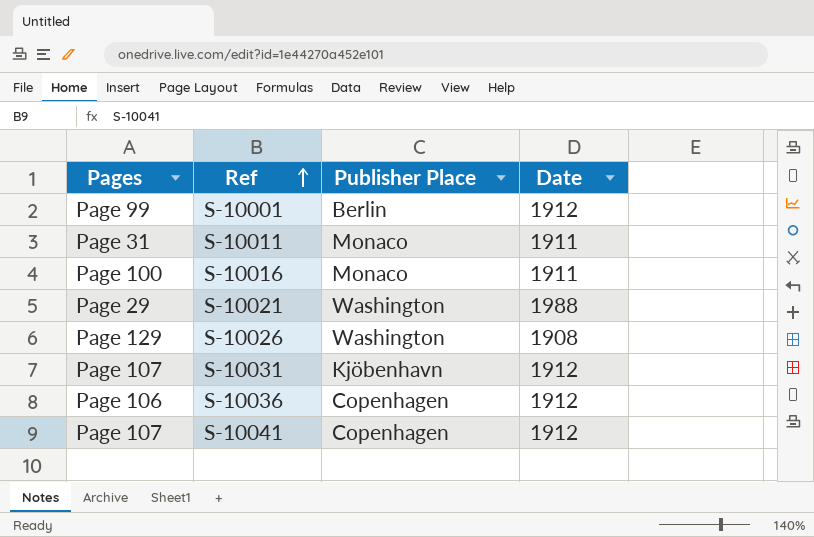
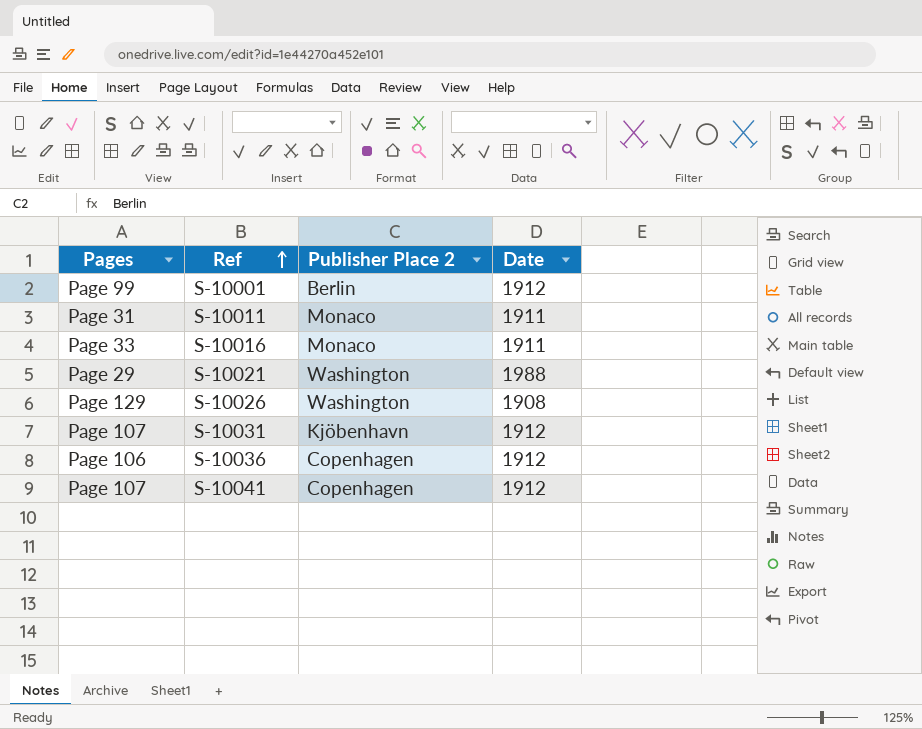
column name: Publisher Place -> Publisher Place 2
S-10016 | Pages: Page 100 -> Page 33

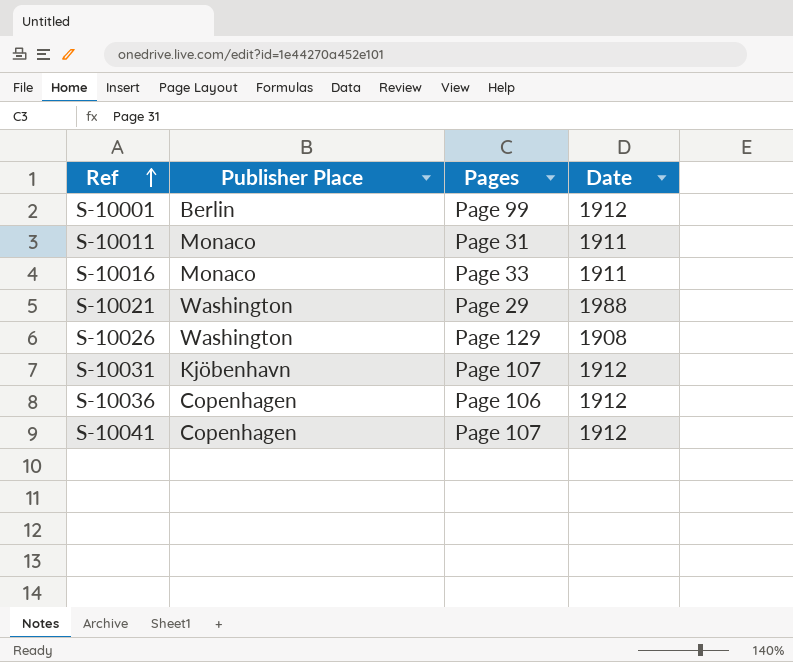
column name: Publisher Place 2 -> Publisher Place
column Pages | position: 1 -> 3

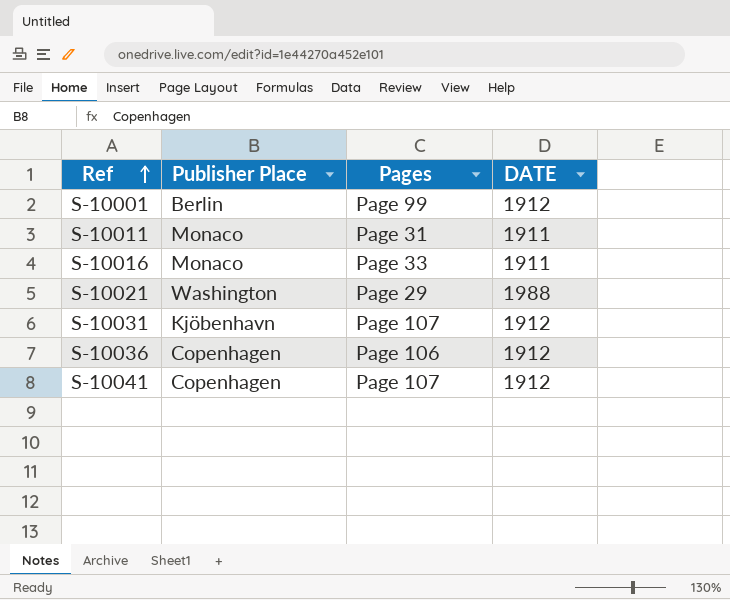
column name: Date -> DATE
row S-10026: Washington | Page 129 | 1908 -> none

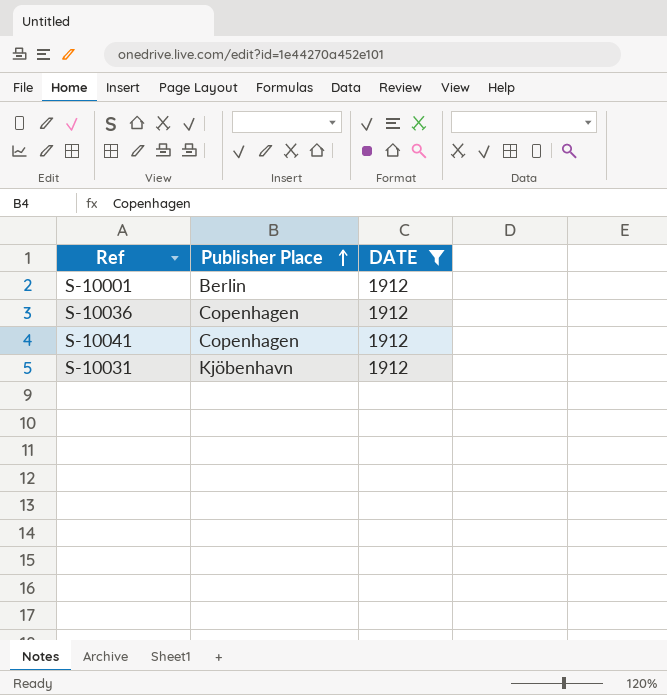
filter: none -> DATE = 1912
row order: Ref ascending -> Publisher Place ascending
column Pages | position: 3 -> none

